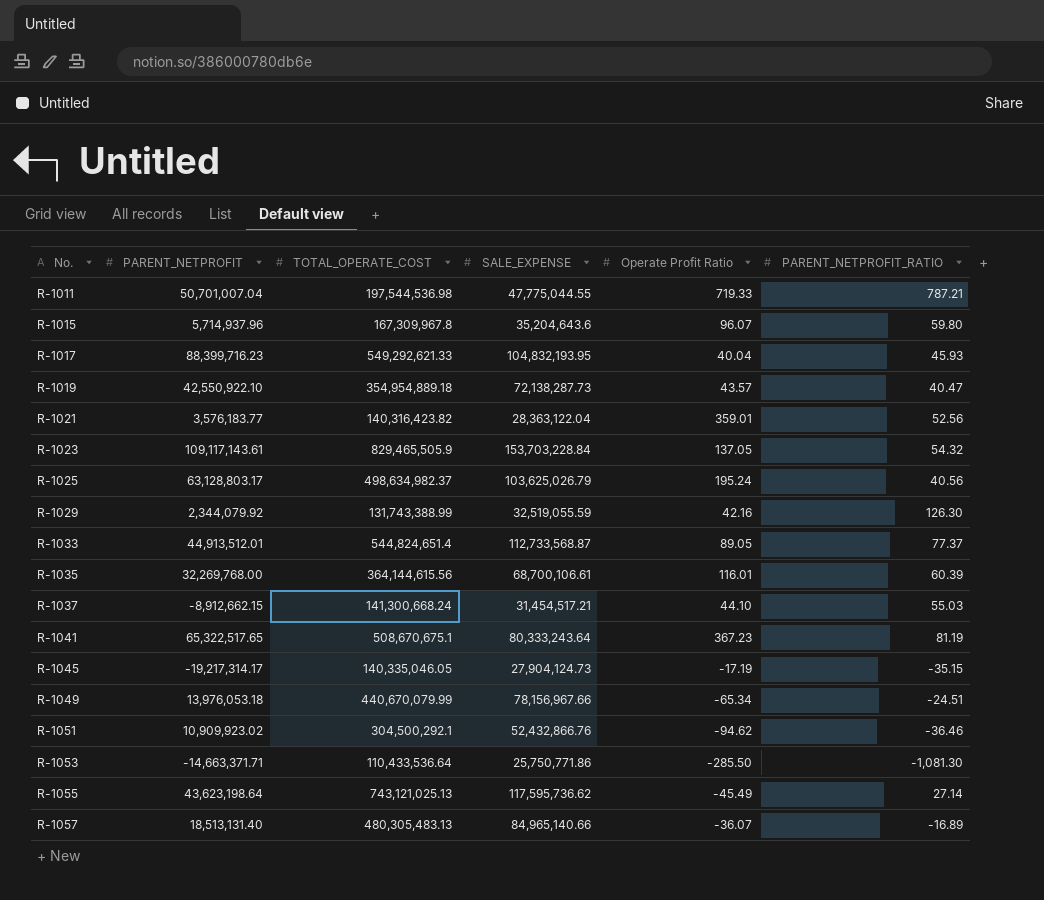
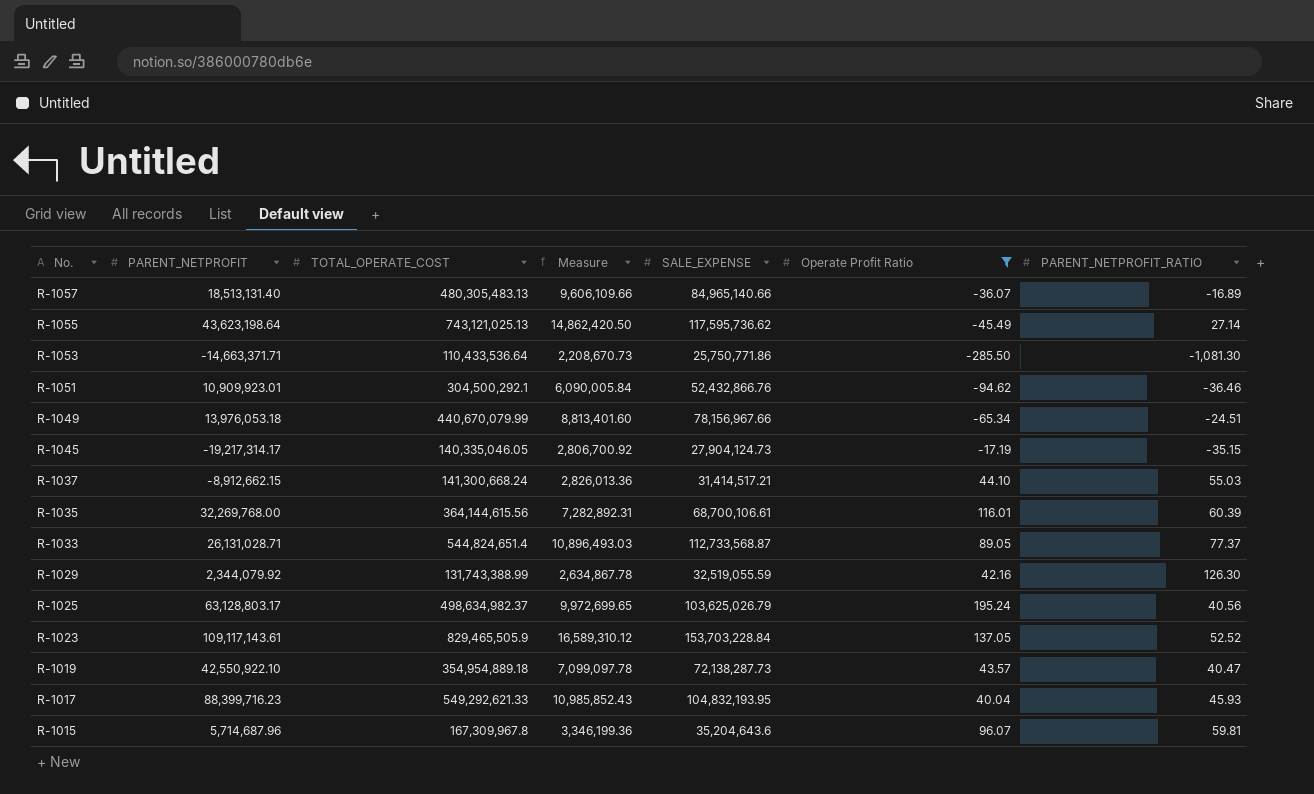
filter: none -> Operate Profit Ratio <= 195.24
row order: No. ascending -> No. descending
column Measure | formula: none -> [TOTAL_OPERATE_COST] * 0.02
R-1051 | PARENT_NETPROFIT: 10,909,923.02 -> 10,909,923.01
R-1037 | SALE_EXPENSE: 31,454,517.21 -> 31,414,517.21
R-1033 | PARENT_NETPROFIT: 44,913,512.01 -> 26,131,028.71
R-1023 | PARENT_NETPROFIT_RATIO: 54.32 -> 52.52
R-1015 | PARENT_NETPROFIT: 5,714,937.96 -> 5,714,687.96
R-1015 | PARENT_NETPROFIT_RATIO: 59.80 -> 59.81

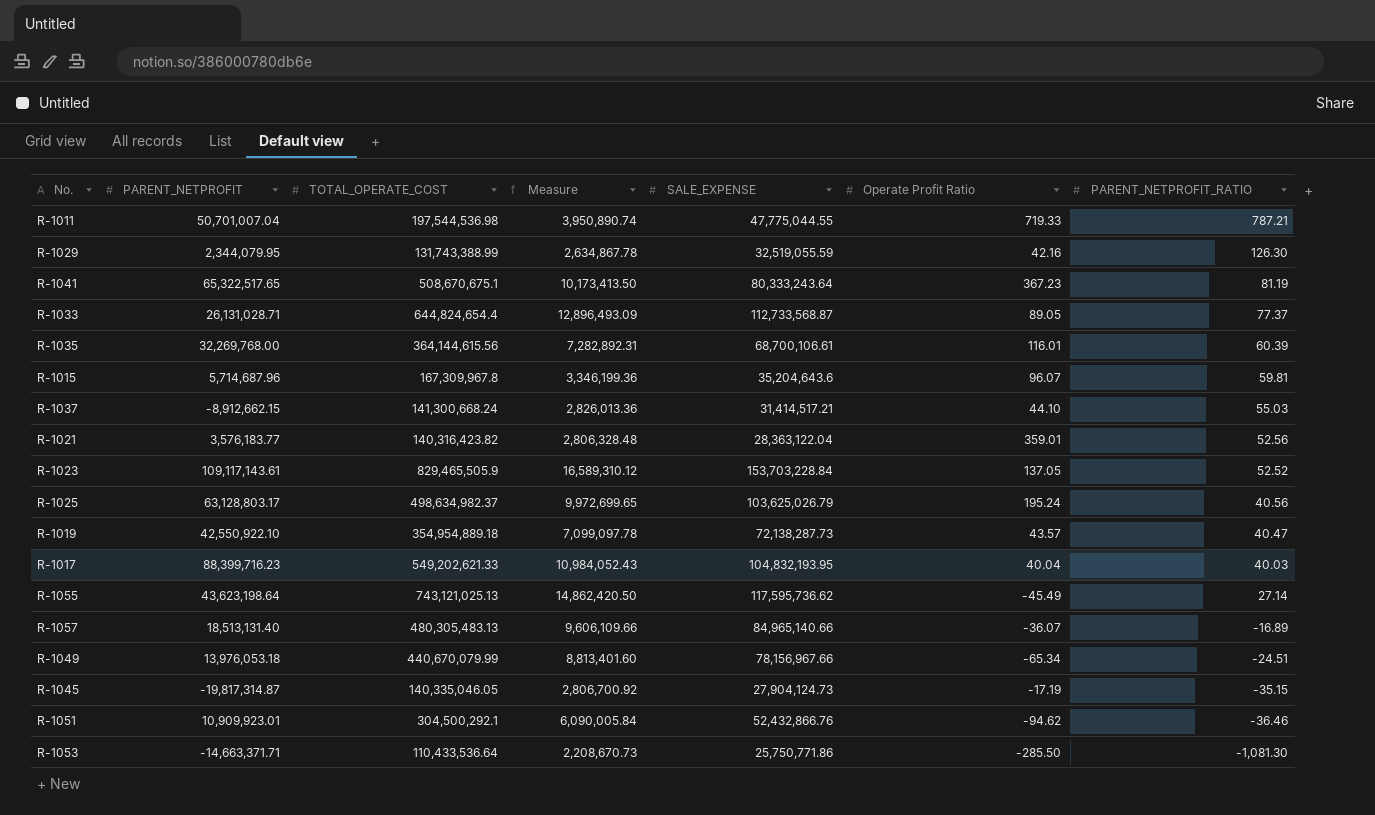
filter: Operate Profit Ratio <= 195.24 -> none
row order: No. descending -> PARENT_NETPROFIT_RATIO descending
R-1029 | PARENT_NETPROFIT: 2,344,079.92 -> 2,344,079.95
R-1033 | TOTAL_OPERATE_COST: 544,824,651.4 -> 644,824,654.4
R-1033 | Measure: 10,896,493.03 -> 12,896,493.09
R-1017 | TOTAL_OPERATE_COST: 549,292,621.33 -> 549,202,621.33
R-1017 | Measure: 10,985,852.43 -> 10,984,052.43
R-1017 | PARENT_NETPROFIT_RATIO: 45.93 -> 40.03
R-1045 | PARENT_NETPROFIT: -19,217,314.17 -> -19,817,314.87

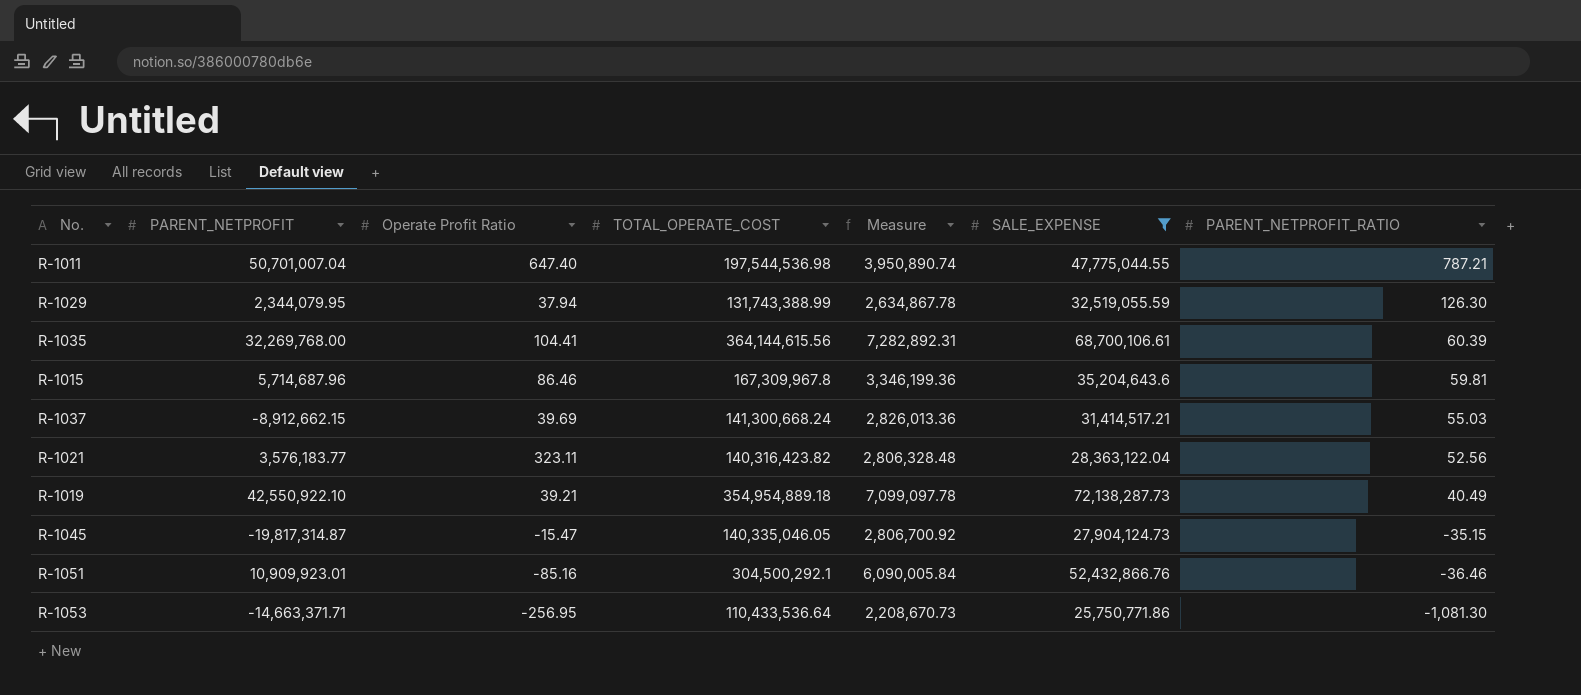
filter: none -> SALE_EXPENSE <= 72,138,287.73
column Operate Profit Ratio | position: 6 -> 3
R-1011 | Operate Profit Ratio: 719.33 -> 647.40
R-1029 | Operate Profit Ratio: 42.16 -> 37.94
R-1035 | Operate Profit Ratio: 116.01 -> 104.41
R-1015 | Operate Profit Ratio: 96.07 -> 86.46
R-1037 | Operate Profit Ratio: 44.10 -> 39.69
R-1021 | Operate Profit Ratio: 359.01 -> 323.11
R-1019 | Operate Profit Ratio: 43.57 -> 39.21
R-1019 | PARENT_NETPROFIT_RATIO: 40.47 -> 40.49
R-1045 | Operate Profit Ratio: -17.19 -> -15.47
R-1051 | Operate Profit Ratio: -94.62 -> -85.16
R-1053 | Operate Profit Ratio: -285.50 -> -256.95

